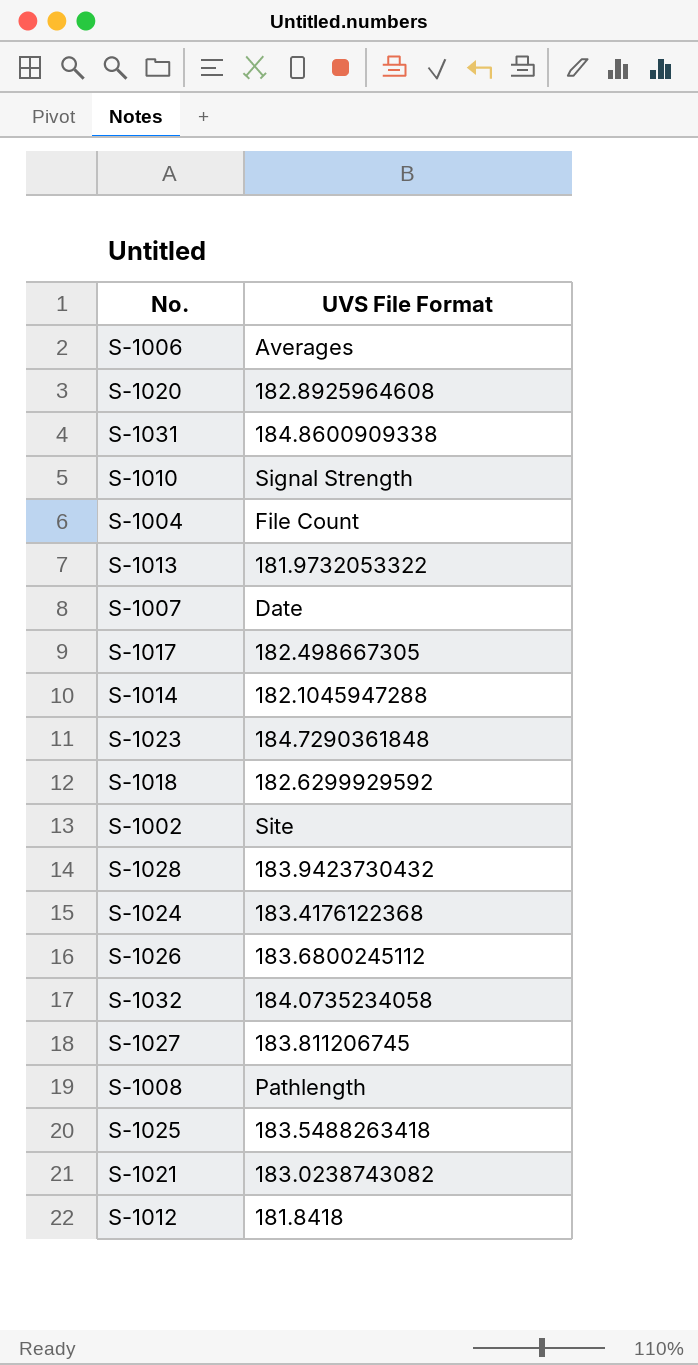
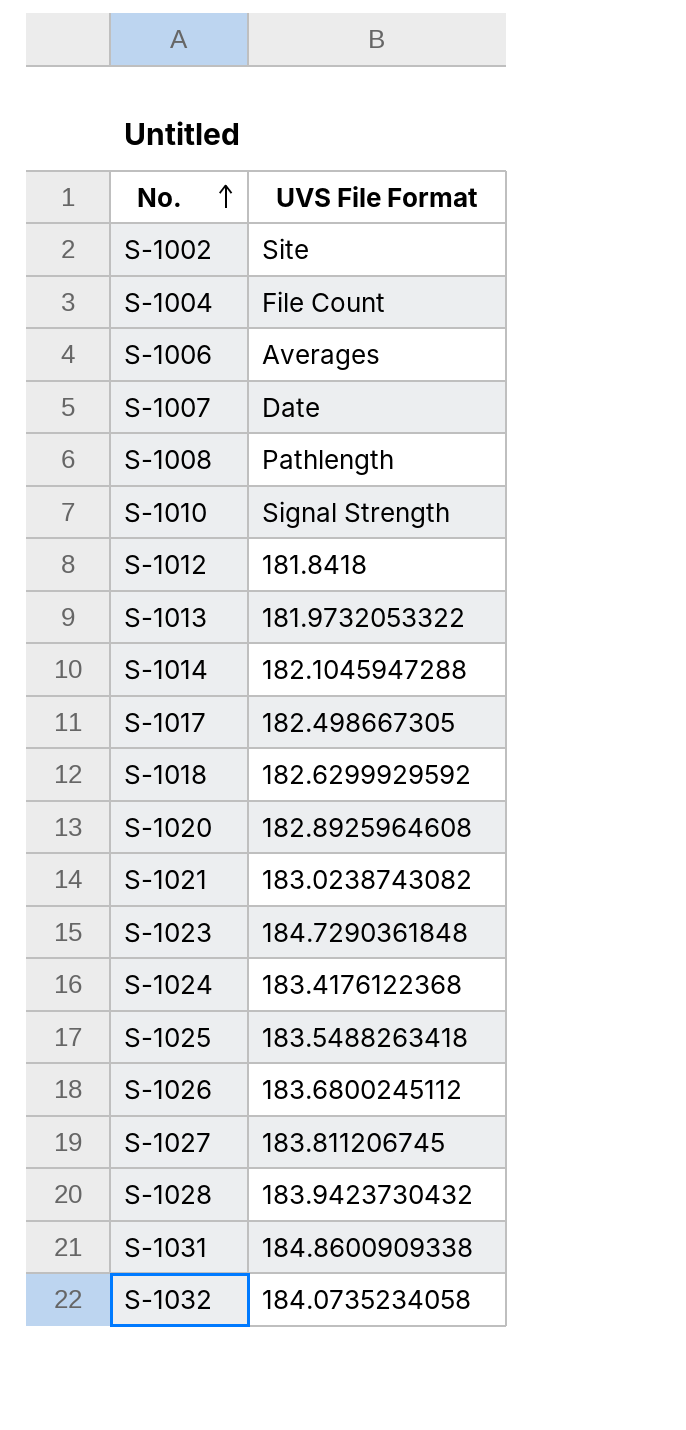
row order: none -> No. ascending

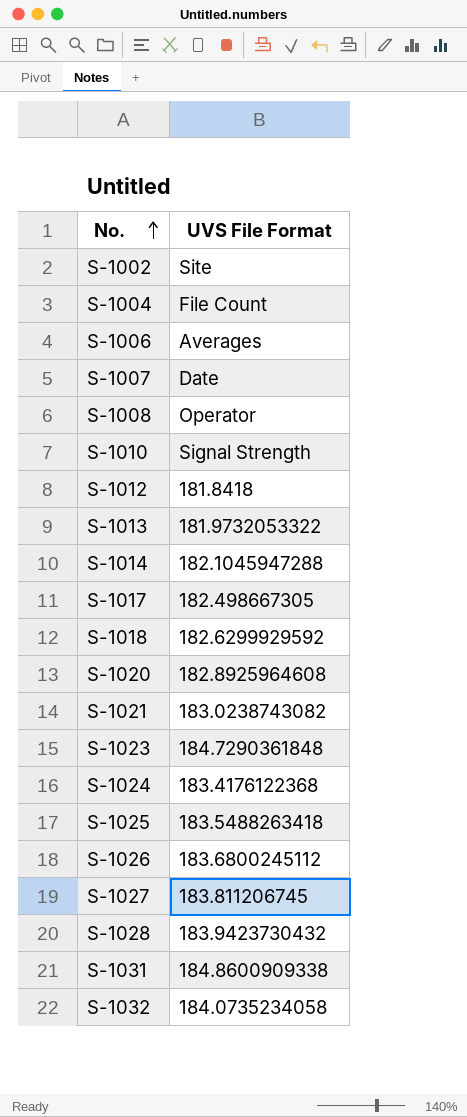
S-1008 | UVS File Format: Pathlength -> Operator

